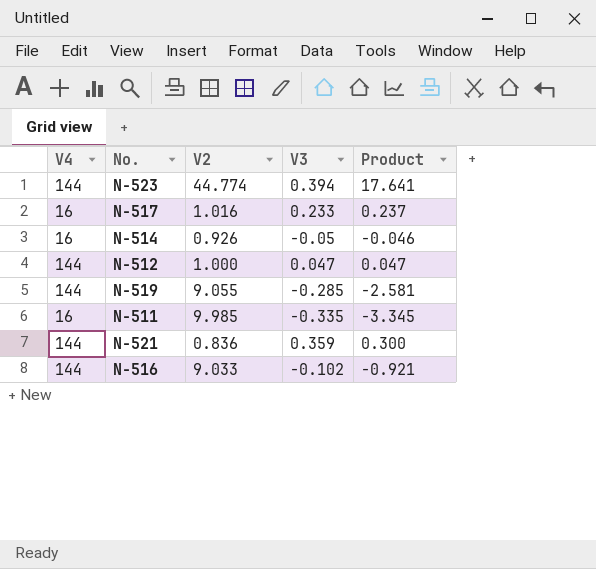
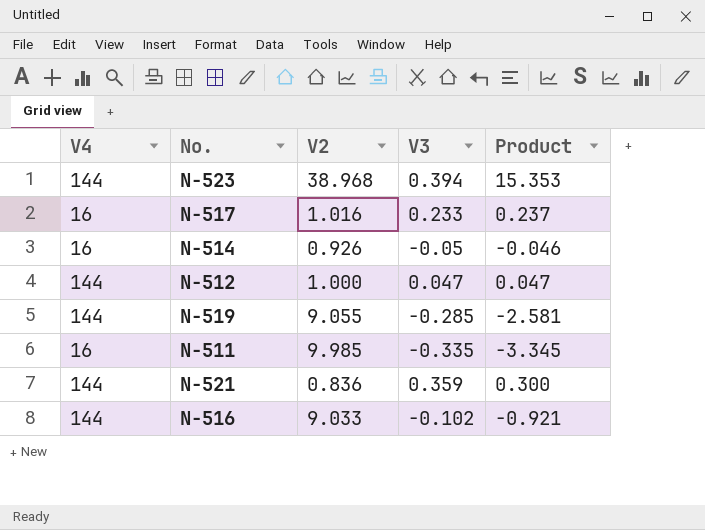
N-523 | V2: 44.774 -> 38.968
N-523 | Product: 17.641 -> 15.353

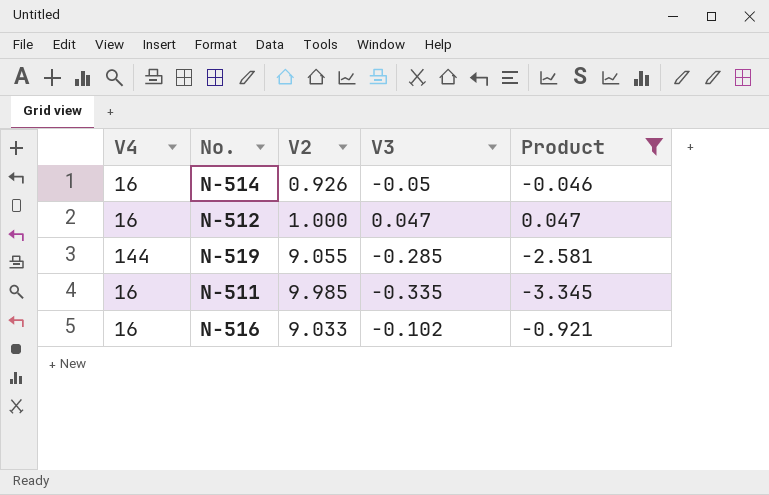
filter: none -> Product <= 0.047
N-512 | V4: 144 -> 16
N-516 | V4: 144 -> 16

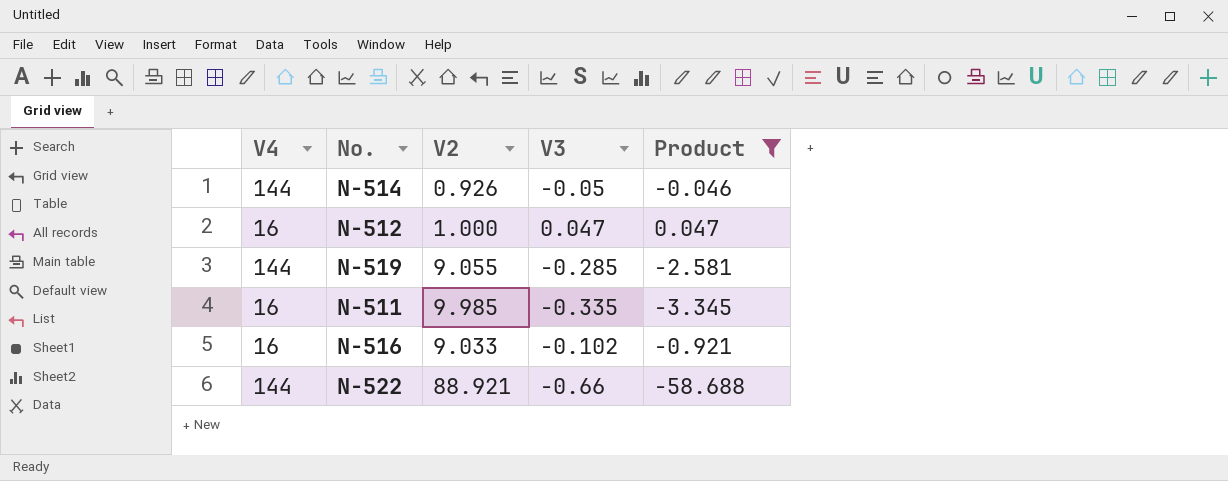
N-514 | V4: 16 -> 144
row N-522: none -> 144 | 88.921 | -0.66 | -58.688

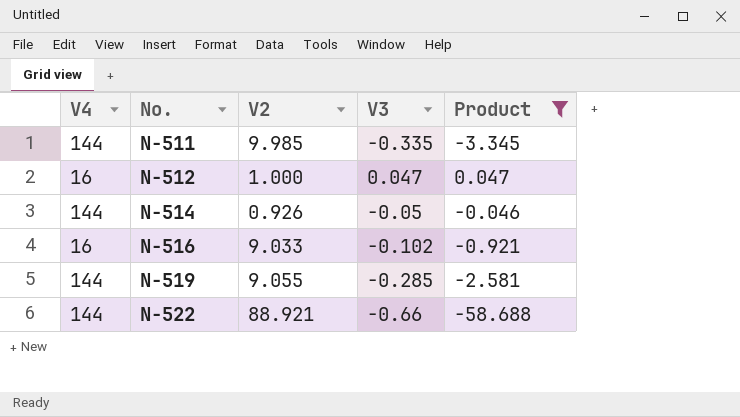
row order: none -> No. ascending
N-511 | V4: 16 -> 144

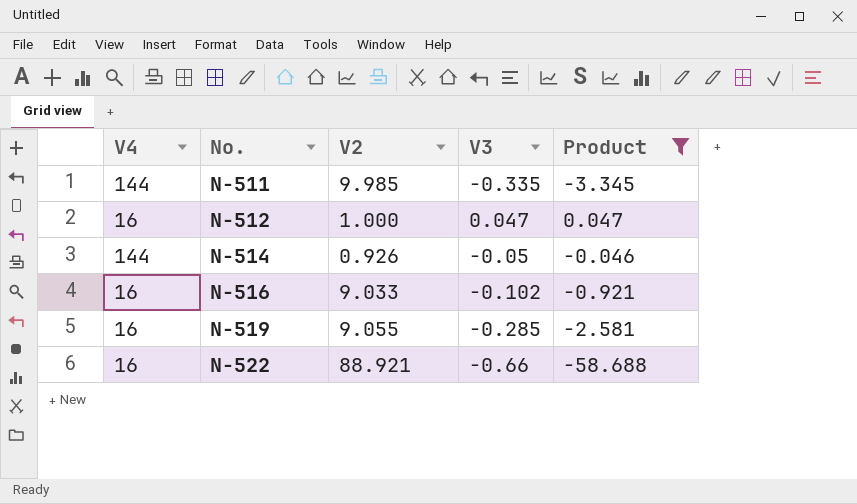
N-519 | V4: 144 -> 16
N-522 | V4: 144 -> 16

